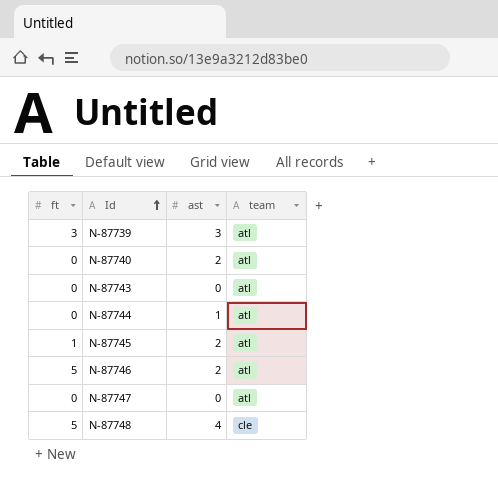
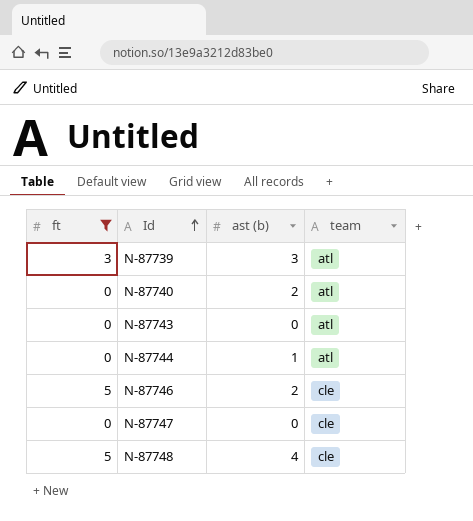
filter: none -> ft != 1
column name: ast -> ast (b)
N-87746 | team: atl -> cle
N-87747 | team: atl -> cle

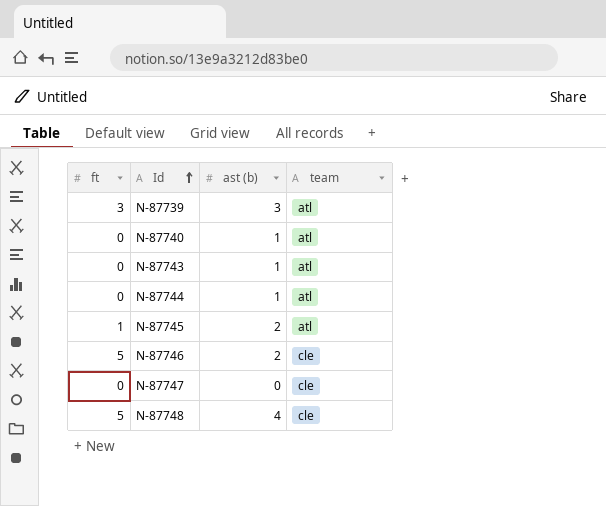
filter: ft != 1 -> none
N-87740 | ast (b): 2 -> 1
N-87743 | ast (b): 0 -> 1

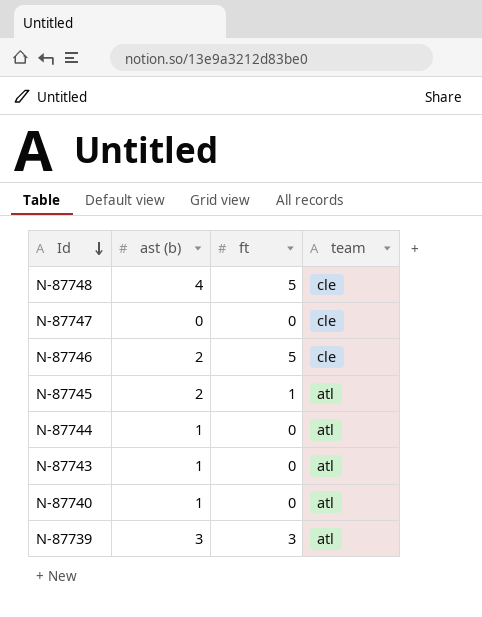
row order: Id ascending -> Id descending
column ft | position: 1 -> 3

